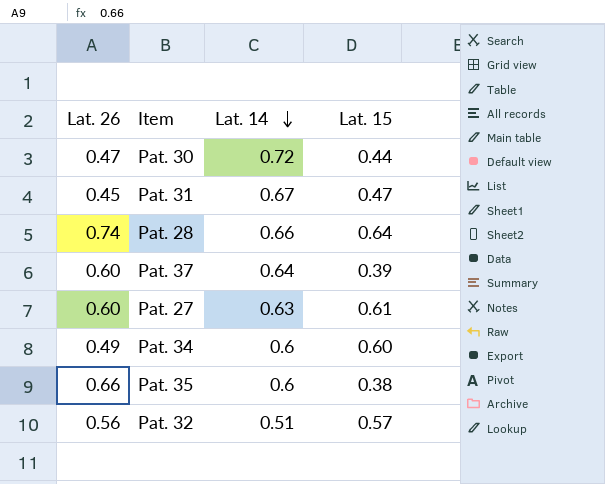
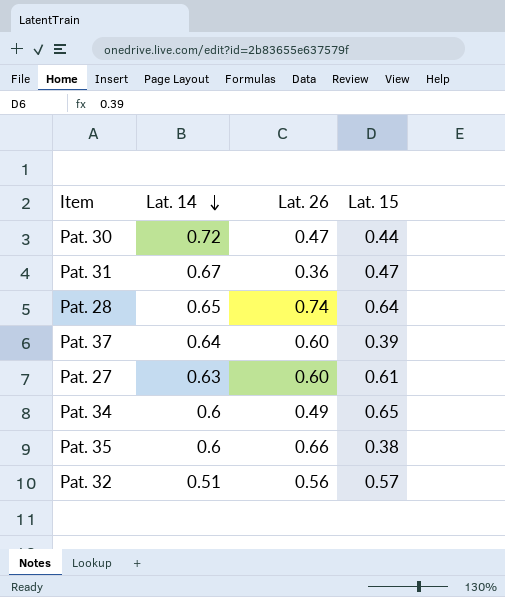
column Lat. 26 | position: 1 -> 3
Pat. 31 | Lat. 26: 0.45 -> 0.36
Pat. 28 | Lat. 14: 0.66 -> 0.65
Pat. 34 | Lat. 15: 0.60 -> 0.65

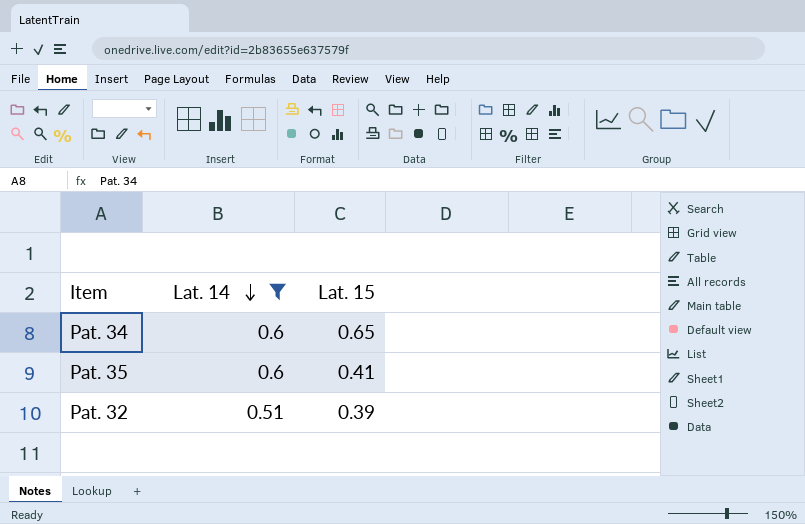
filter: none -> Lat. 14 <= 0.6
column Lat. 26 | position: 3 -> none
Pat. 35 | Lat. 15: 0.38 -> 0.41
Pat. 32 | Lat. 15: 0.57 -> 0.39

